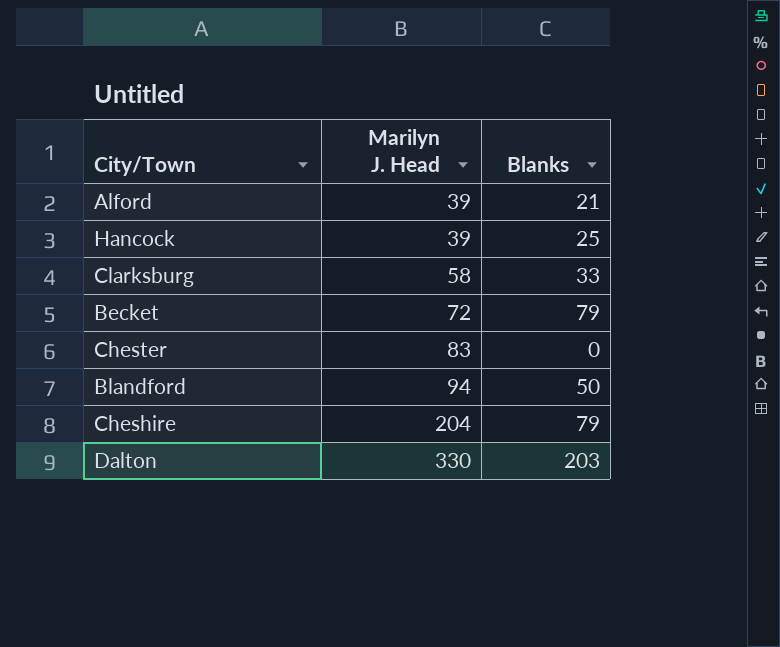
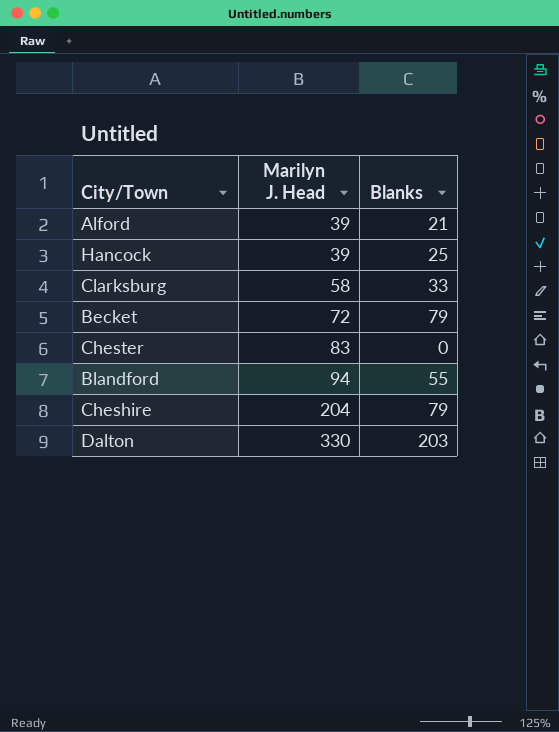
Blandford | Blanks: 50 -> 55

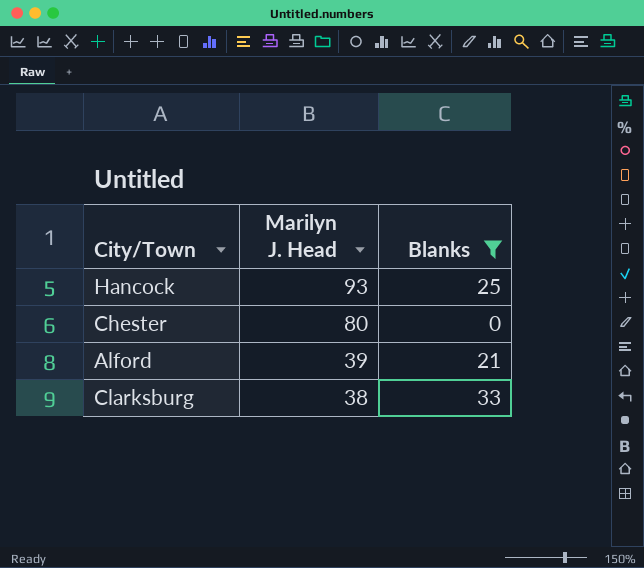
filter: none -> Blanks <= 33
row order: Marilyn J. Head ascending -> Marilyn J. Head descending
Hancock | Marilyn J. Head: 39 -> 93
Chester | Marilyn J. Head: 83 -> 80
Clarksburg | Marilyn J. Head: 58 -> 38

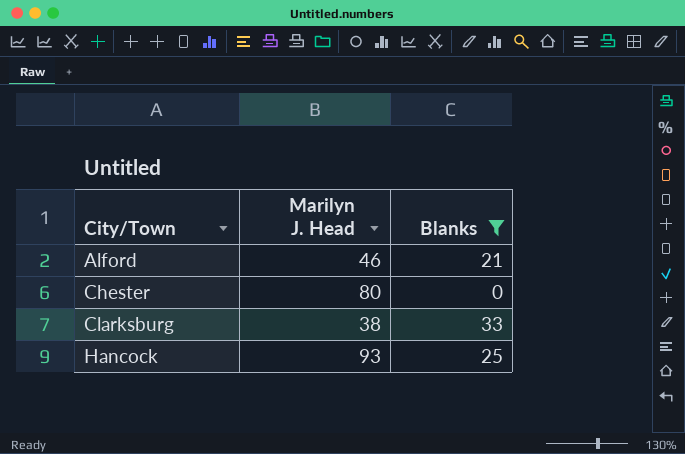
row order: Marilyn J. Head descending -> City/Town ascending
Alford | Marilyn J. Head: 39 -> 46

